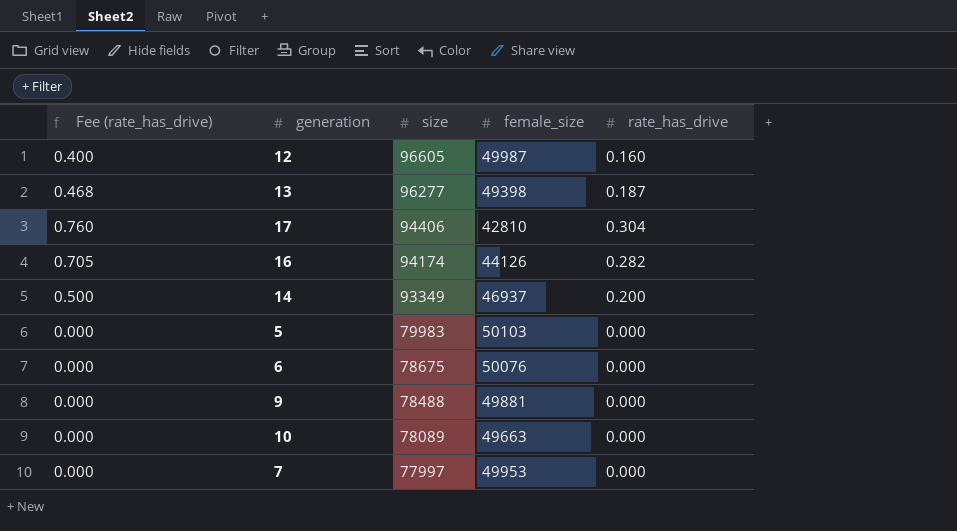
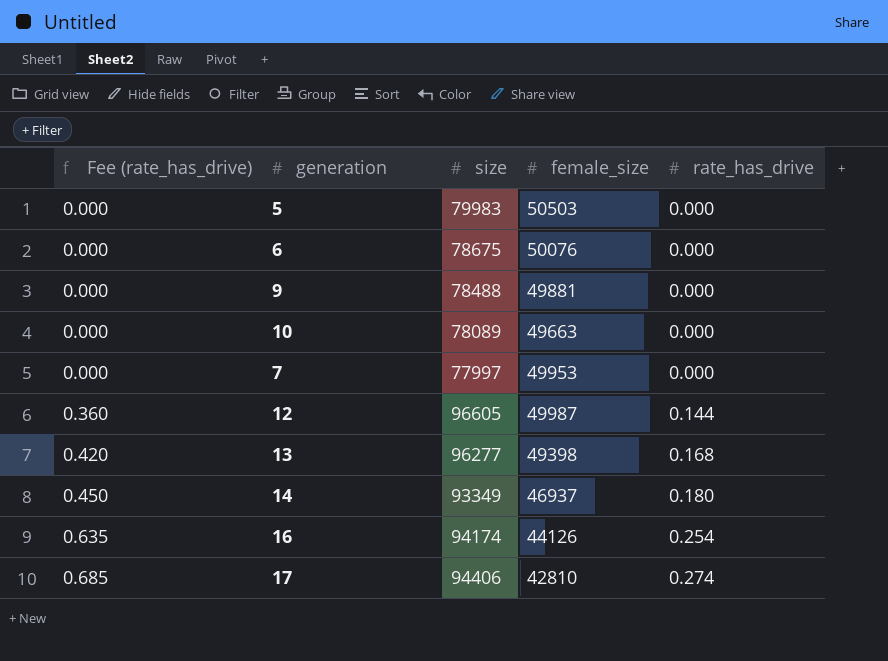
row order: size descending -> Fee (rate_has_drive) ascending
5 | female_size: 50103 -> 50503
12 | Fee (rate_has_drive): 0.400 -> 0.360
12 | rate_has_drive: 0.160 -> 0.144
13 | Fee (rate_has_drive): 0.468 -> 0.420
13 | rate_has_drive: 0.187 -> 0.168
14 | Fee (rate_has_drive): 0.500 -> 0.450
14 | rate_has_drive: 0.200 -> 0.180
16 | Fee (rate_has_drive): 0.705 -> 0.635
16 | rate_has_drive: 0.282 -> 0.254
17 | Fee (rate_has_drive): 0.760 -> 0.685
17 | rate_has_drive: 0.304 -> 0.274

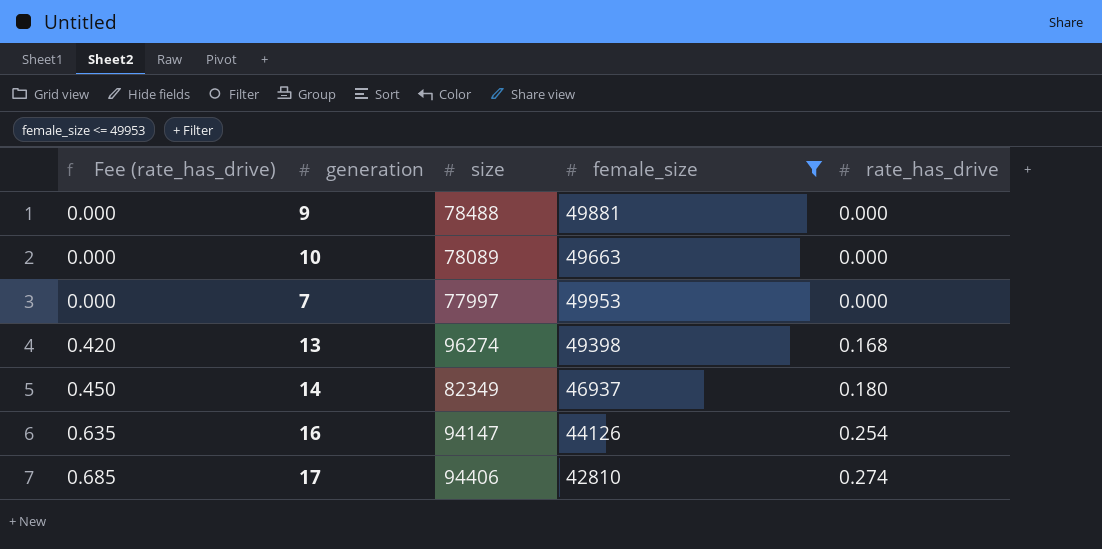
filter: none -> female_size <= 49953
13 | size: 96277 -> 96274
14 | size: 93349 -> 82349
16 | size: 94174 -> 94147

